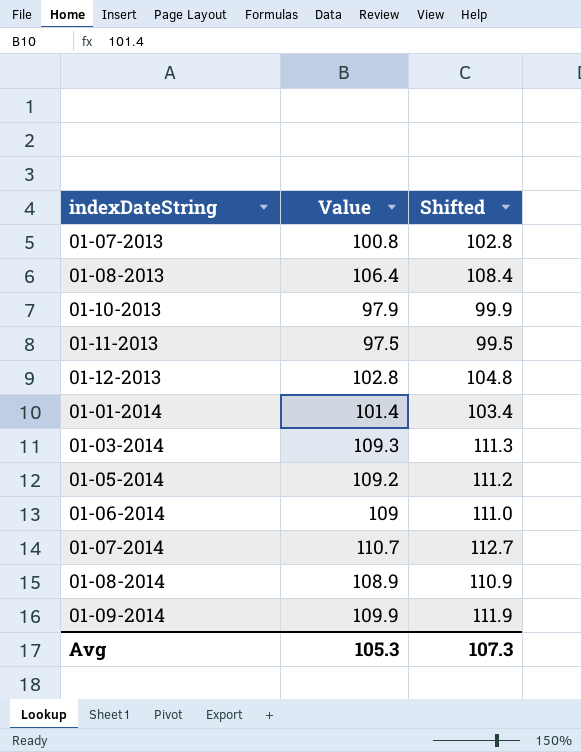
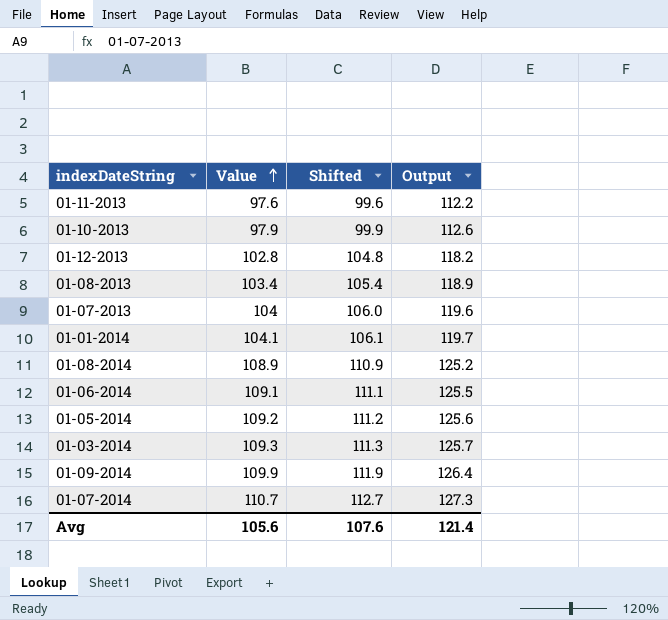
row order: none -> Value ascending
column Output | formula: none -> [Value] * 1.15
01-11-2013 | Value: 97.5 -> 97.6
01-11-2013 | Shifted: 99.5 -> 99.6
01-08-2013 | Value: 106.4 -> 103.4
01-08-2013 | Shifted: 108.4 -> 105.4
01-07-2013 | Value: 100.8 -> 104
01-07-2013 | Shifted: 102.8 -> 106.0
01-01-2014 | Value: 101.4 -> 104.1
01-01-2014 | Shifted: 103.4 -> 106.1
01-06-2014 | Value: 109 -> 109.1
01-06-2014 | Shifted: 111.0 -> 111.1
Avg | Value: 105.3 -> 105.6
Avg | Shifted: 107.3 -> 107.6

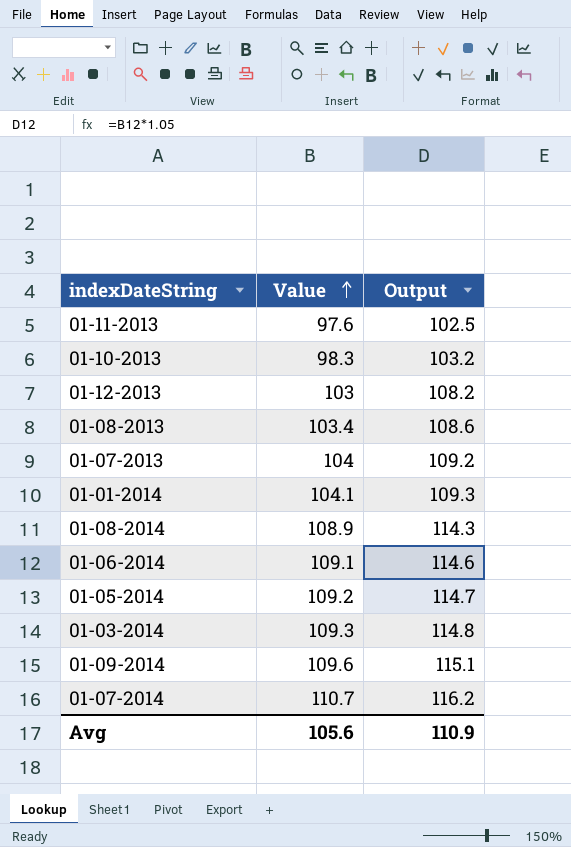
column Shifted | formula: [Value] + 2 -> none
column Output | formula: [Value] * 1.15 -> [Value] * 1.05
01-10-2013 | Value: 97.9 -> 98.3
01-12-2013 | Value: 102.8 -> 103
01-09-2014 | Value: 109.9 -> 109.6
Avg | Output: 121.4 -> 110.9

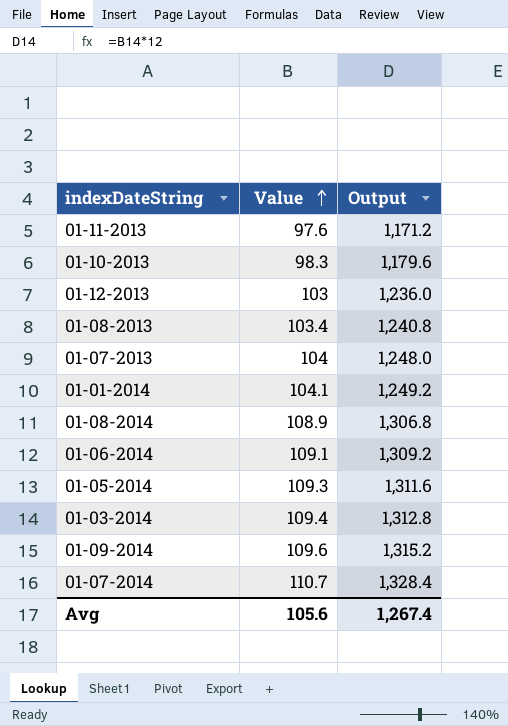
column Output | formula: [Value] * 1.05 -> [Value] * 12
01-05-2014 | Value: 109.2 -> 109.3
01-03-2014 | Value: 109.3 -> 109.4
Avg | Output: 110.9 -> 1,267.4

